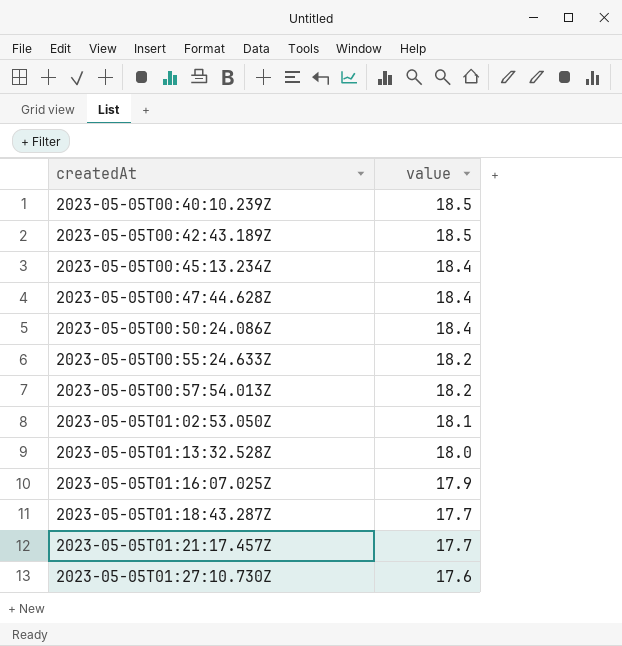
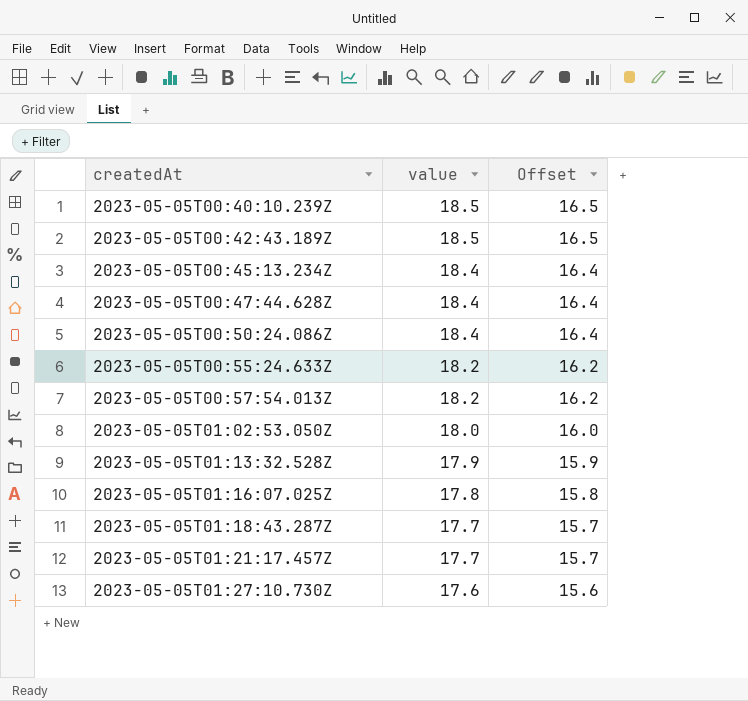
column Offset | formula: none -> [value] - 2
2023-05-05T01:02:53.050Z | value: 18.1 -> 18.0
2023-05-05T01:13:32.528Z | value: 18.0 -> 17.9
2023-05-05T01:16:07.025Z | value: 17.9 -> 17.8

